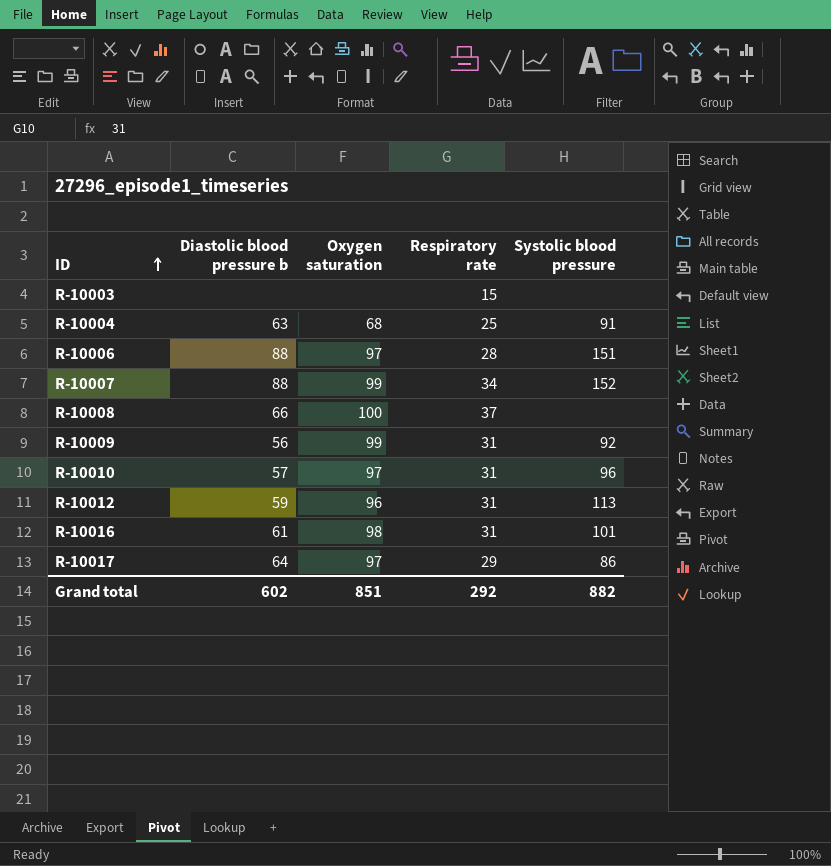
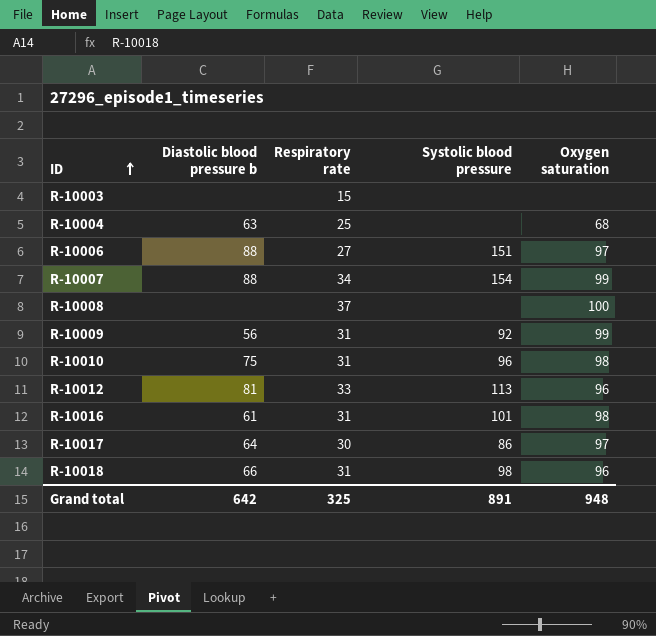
column Oxygen saturation | position: 3 -> 5
R-10004 | Systolic blood pressure: 91 -> none
R-10006 | Respiratory rate: 28 -> 27
R-10007 | Systolic blood pressure: 152 -> 154
R-10008 | Diastolic blood pressure b: 66 -> none
R-10010 | Diastolic blood pressure b: 57 -> 75
R-10010 | Oxygen saturation: 97 -> 98
R-10012 | Diastolic blood pressure b: 59 -> 81
R-10012 | Respiratory rate: 31 -> 33
R-10017 | Respiratory rate: 29 -> 30
row R-10018: none -> 66 | 31 | 98 | 96
Grand total | Diastolic blood pressure b: 602 -> 642
Grand total | Respiratory rate: 292 -> 325
Grand total | Systolic blood pressure: 882 -> 891
Grand total | Oxygen saturation: 851 -> 948

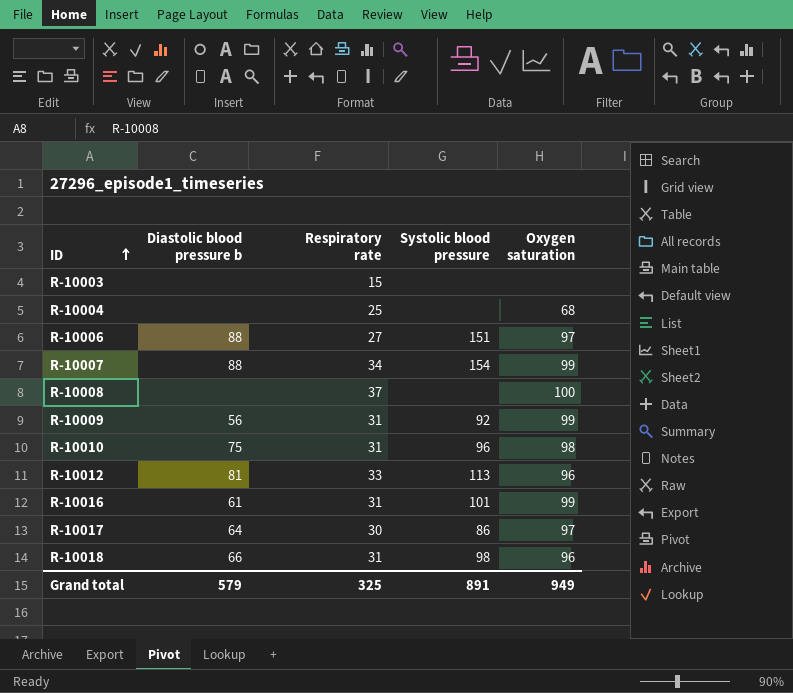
R-10004 | Diastolic blood pressure b: 63 -> none
R-10016 | Oxygen saturation: 98 -> 99
Grand total | Diastolic blood pressure b: 642 -> 579
Grand total | Oxygen saturation: 948 -> 949

